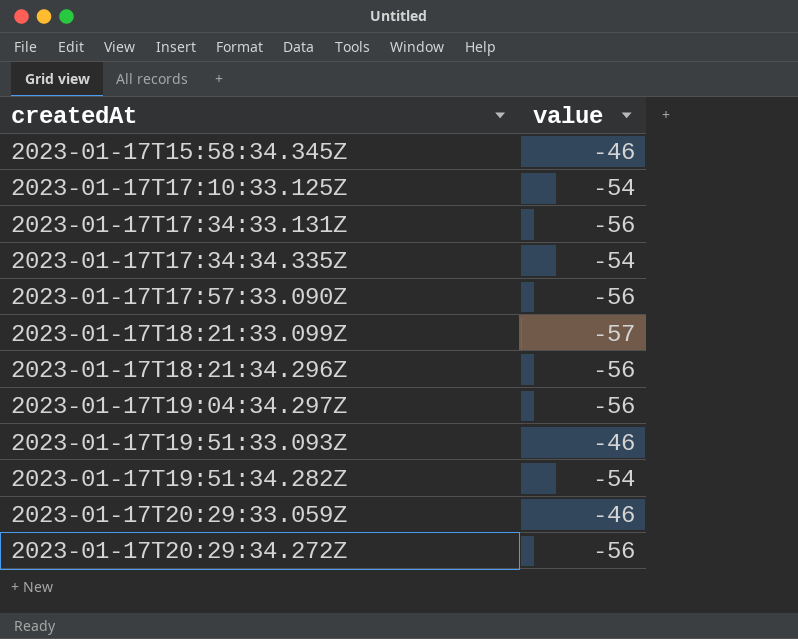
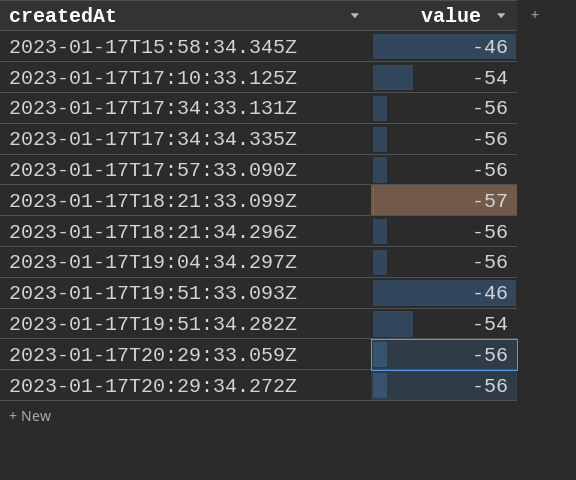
2023-01-17T17:34:34.335Z | value: -54 -> -56
2023-01-17T20:29:33.059Z | value: -46 -> -56

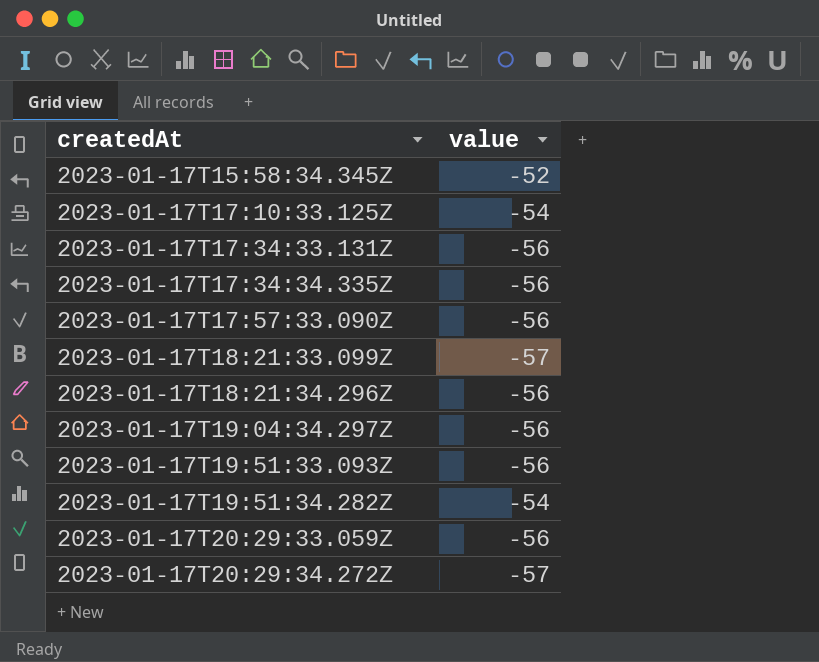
2023-01-17T15:58:34.345Z | value: -46 -> -52
2023-01-17T19:51:33.093Z | value: -46 -> -56
2023-01-17T20:29:34.272Z | value: -56 -> -57

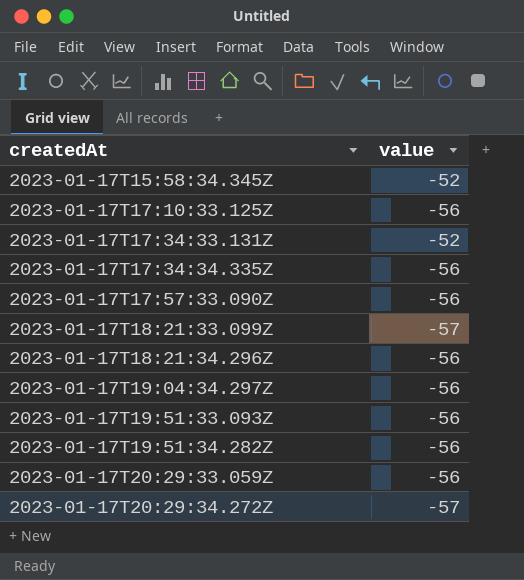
2023-01-17T17:10:33.125Z | value: -54 -> -56
2023-01-17T17:34:33.131Z | value: -56 -> -52
2023-01-17T19:51:34.282Z | value: -54 -> -56

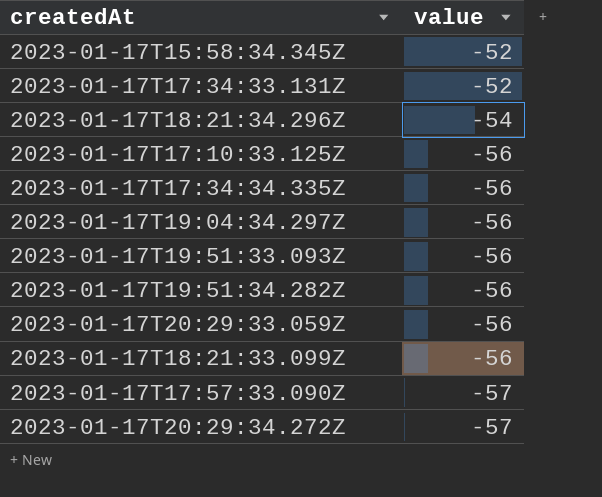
row order: createdAt ascending -> value descending
2023-01-17T18:21:34.296Z | value: -56 -> -54
2023-01-17T18:21:33.099Z | value: -57 -> -56
2023-01-17T17:57:33.090Z | value: -56 -> -57

